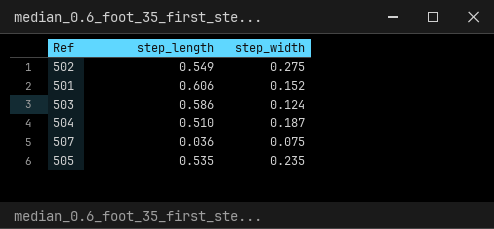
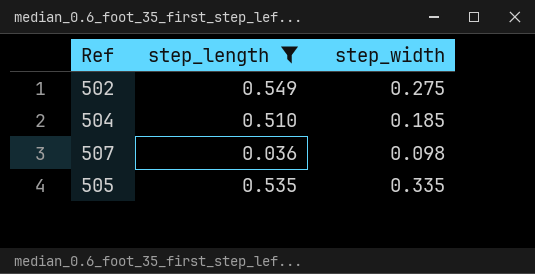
filter: none -> step_length <= 0.549
504 | step_width: 0.187 -> 0.185
507 | step_width: 0.075 -> 0.098
505 | step_width: 0.235 -> 0.335

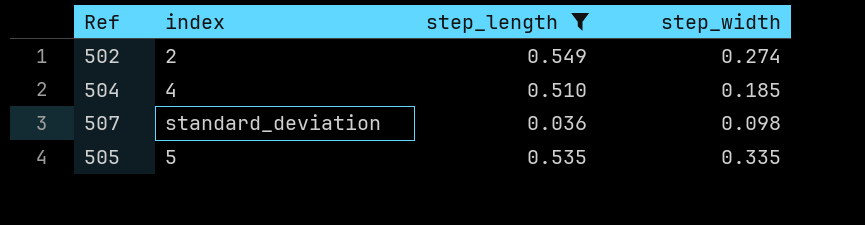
column index | position: none -> 2
502 | step_width: 0.275 -> 0.274

